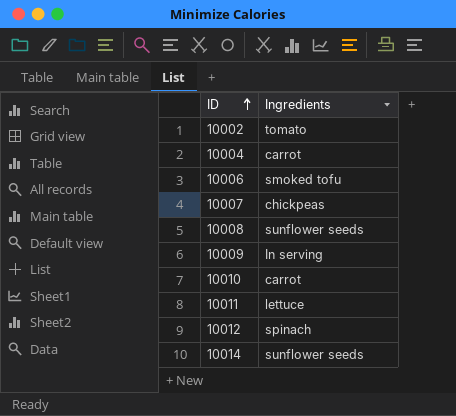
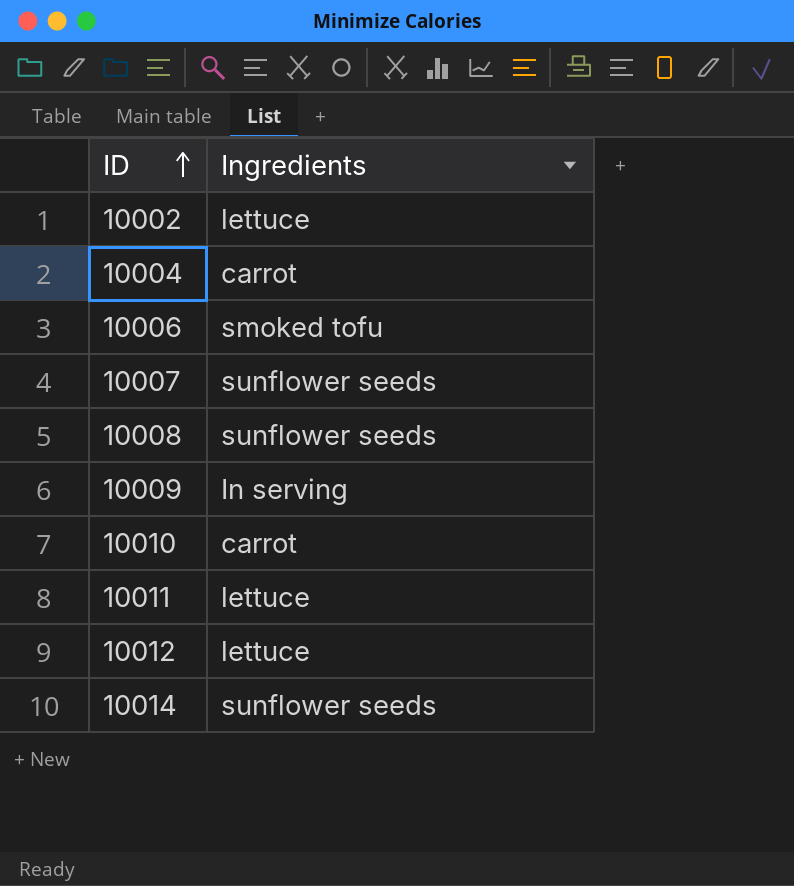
10002 | Ingredients: tomato -> lettuce
10007 | Ingredients: chickpeas -> sunflower seeds
10012 | Ingredients: spinach -> lettuce

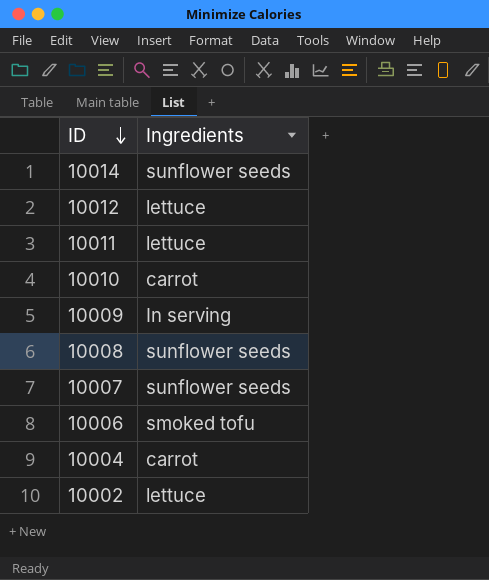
row order: ID ascending -> ID descending

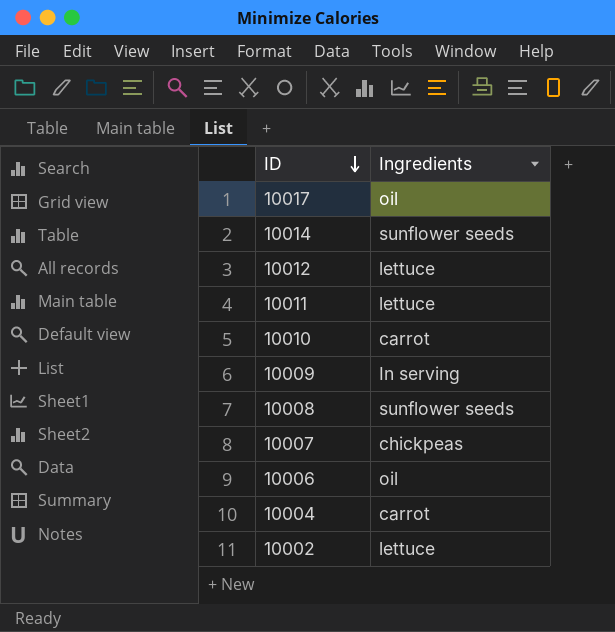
row 10017: none -> oil
10007 | Ingredients: sunflower seeds -> chickpeas
10006 | Ingredients: smoked tofu -> oil

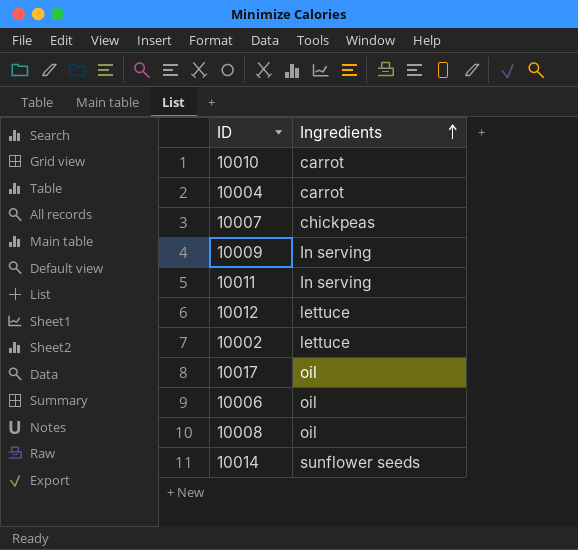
row order: ID descending -> Ingredients ascending
10011 | Ingredients: lettuce -> In serving
10008 | Ingredients: sunflower seeds -> oil

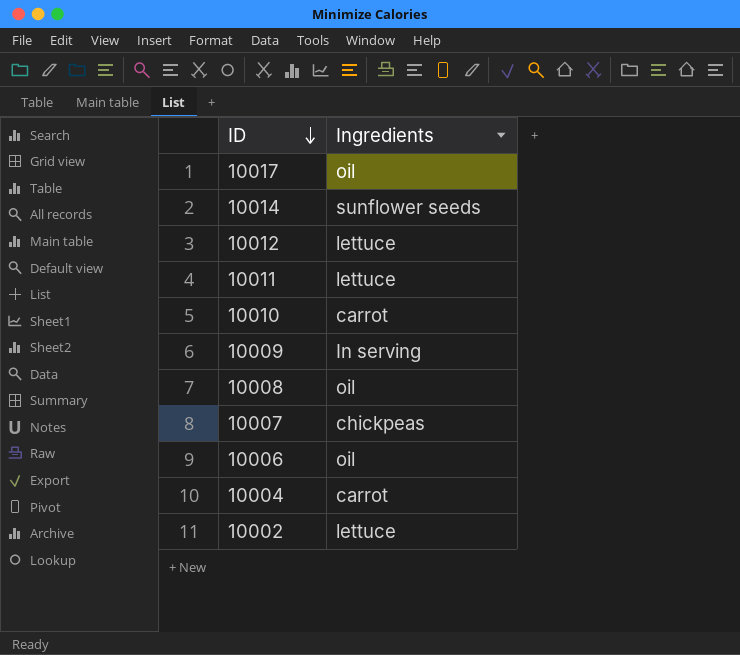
row order: Ingredients ascending -> ID descending
10011 | Ingredients: In serving -> lettuce

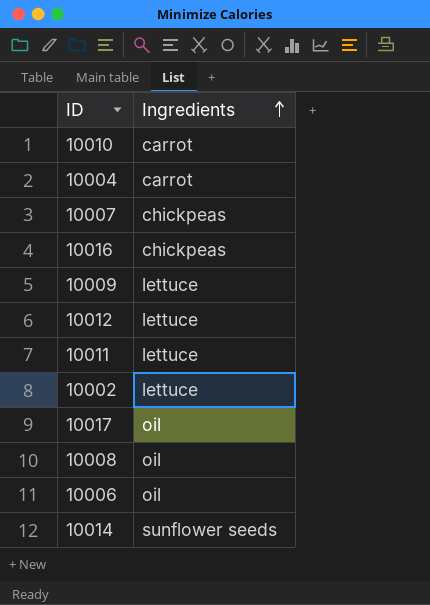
row order: ID descending -> Ingredients ascending
row 10016: none -> chickpeas
10009 | Ingredients: In serving -> lettuce

